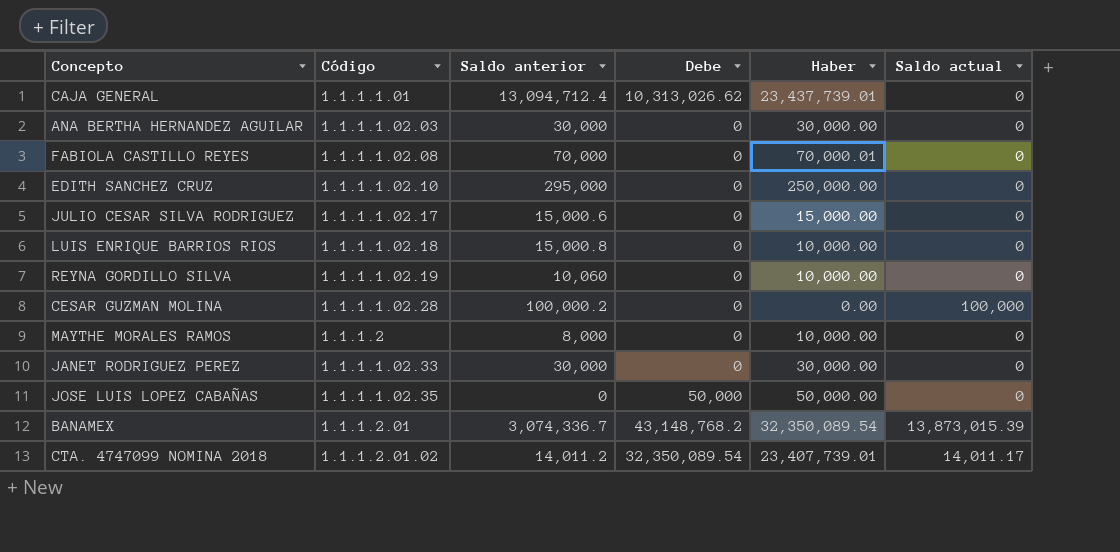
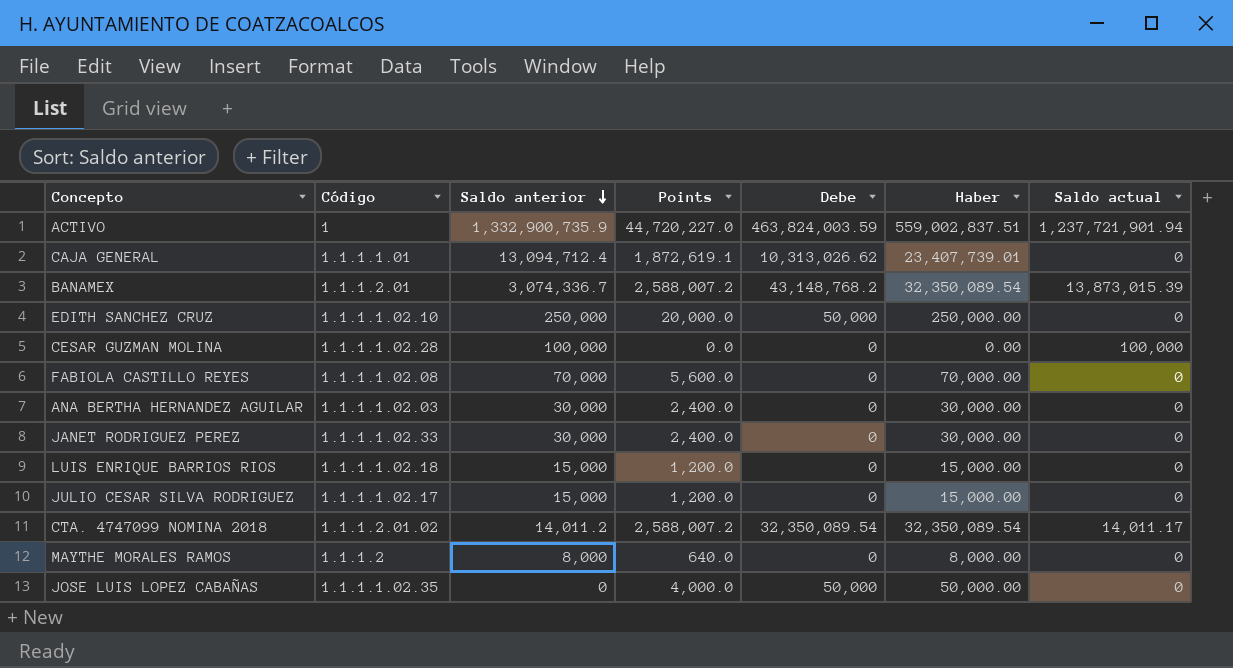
row order: none -> Saldo anterior descending
column Points | formula: none -> [Haber] * 0.08
row REYNA GORDILLO SILVA: 1.1.1.1.02.19 | 10,060 | 0 | 10,000.00 | 0 -> none
row ACTIVO: none -> 1 | 1,332,900,735.9 | 44,720,227.0 | 463,824,003.59 | 559,002,837.51 | 1,237,721,901.94
CAJA GENERAL | Haber: 23,437,739.01 -> 23,407,739.01
EDITH SANCHEZ CRUZ | Saldo anterior: 295,000 -> 250,000
EDITH SANCHEZ CRUZ | Debe: 0 -> 50,000
CESAR GUZMAN MOLINA | Saldo anterior: 100,000.2 -> 100,000
FABIOLA CASTILLO REYES | Haber: 70,000.01 -> 70,000.00
LUIS ENRIQUE BARRIOS RIOS | Saldo anterior: 15,000.8 -> 15,000
LUIS ENRIQUE BARRIOS RIOS | Haber: 10,000.00 -> 15,000.00
JULIO CESAR SILVA RODRIGUEZ | Saldo anterior: 15,000.6 -> 15,000
CTA. 4747099 NOMINA 2018 | Haber: 23,407,739.01 -> 32,350,089.54
MAYTHE MORALES RAMOS | Haber: 10,000.00 -> 8,000.00

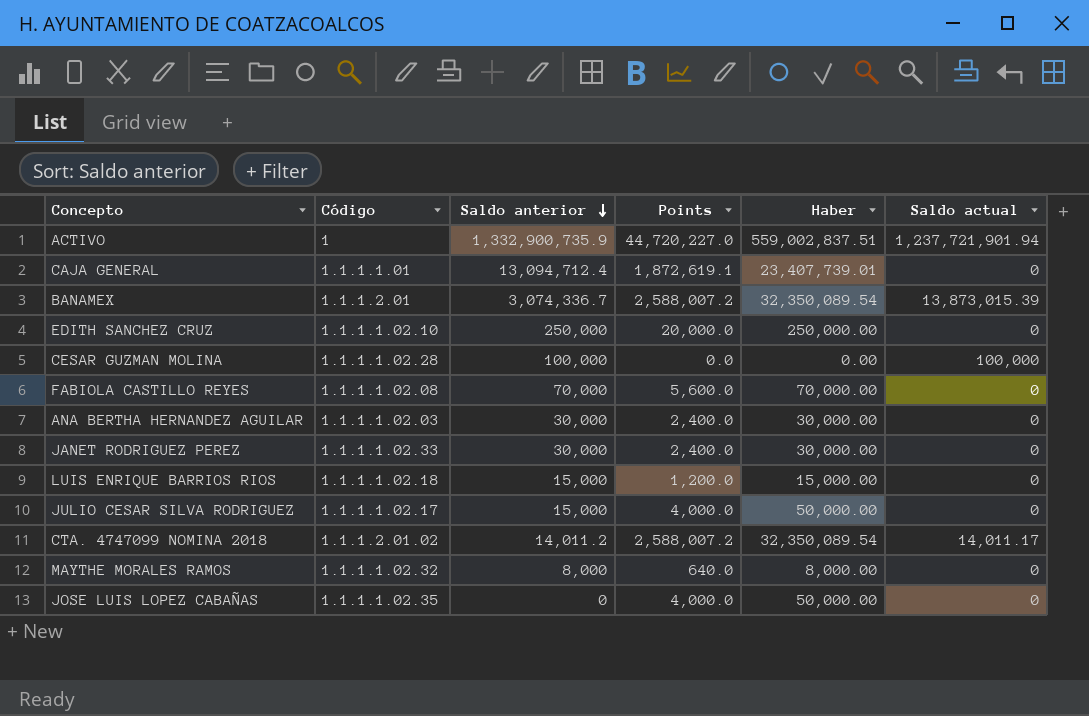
column Debe | position: 5 -> none
JULIO CESAR SILVA RODRIGUEZ | Points: 1,200.0 -> 4,000.0
JULIO CESAR SILVA RODRIGUEZ | Haber: 15,000.00 -> 50,000.00
MAYTHE MORALES RAMOS | Código: 1.1.1.2 -> 1.1.1.1.02.32

